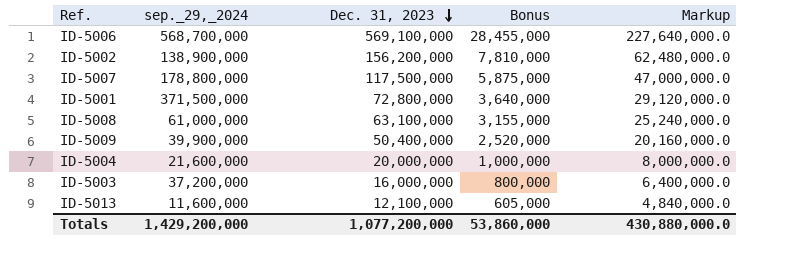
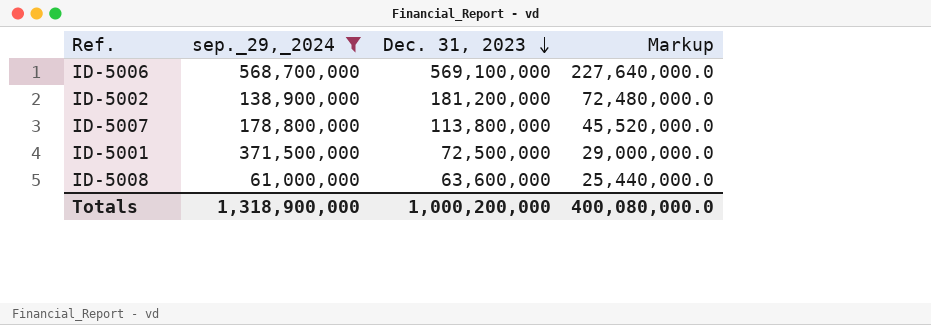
filter: none -> sep._29,_2024 >= 61,000,000
column Bonus | formula: [Dec. 31, 2023] * 0.05 -> none
ID-5002 | Dec. 31, 2023: 156,200,000 -> 181,200,000
ID-5002 | Markup: 62,480,000.0 -> 72,480,000.0
ID-5007 | Dec. 31, 2023: 117,500,000 -> 113,800,000
ID-5007 | Markup: 47,000,000.0 -> 45,520,000.0
ID-5001 | Dec. 31, 2023: 72,800,000 -> 72,500,000
ID-5001 | Markup: 29,120,000.0 -> 29,000,000.0
ID-5008 | Dec. 31, 2023: 63,100,000 -> 63,600,000
ID-5008 | Markup: 25,240,000.0 -> 25,440,000.0
Totals | sep._29,_2024: 1,429,200,000 -> 1,318,900,000
Totals | Dec. 31, 2023: 1,077,200,000 -> 1,000,200,000
Totals | Markup: 430,880,000.0 -> 400,080,000.0

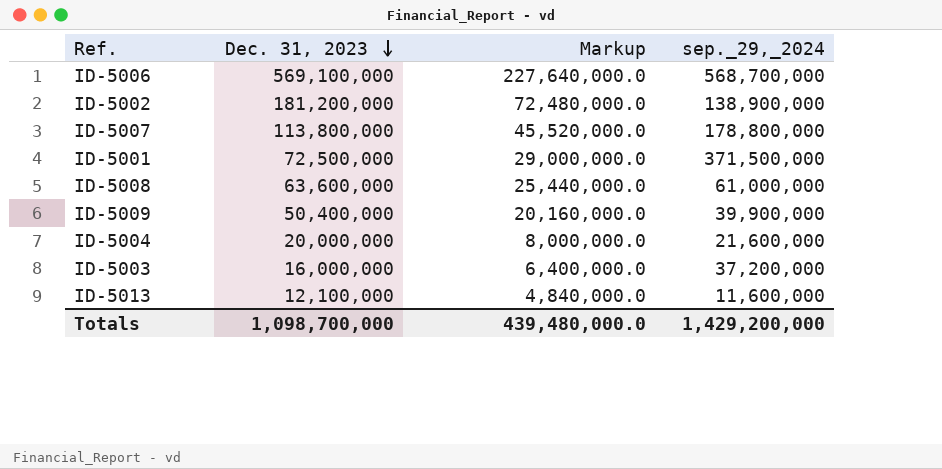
filter: sep._29,_2024 >= 61,000,000 -> none
column sep._29,_2024 | position: 2 -> 4
Totals | Dec. 31, 2023: 1,000,200,000 -> 1,098,700,000
Totals | Markup: 400,080,000.0 -> 439,480,000.0
Totals | sep._29,_2024: 1,318,900,000 -> 1,429,200,000

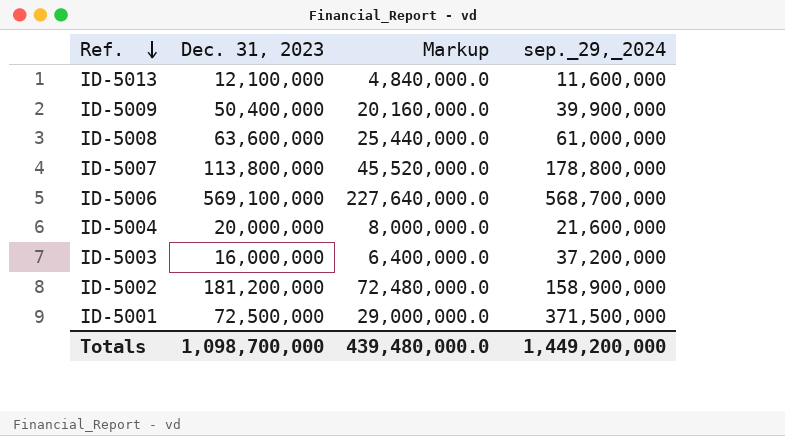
row order: Dec. 31, 2023 descending -> Ref. descending
ID-5002 | sep._29,_2024: 138,900,000 -> 158,900,000
Totals | sep._29,_2024: 1,429,200,000 -> 1,449,200,000

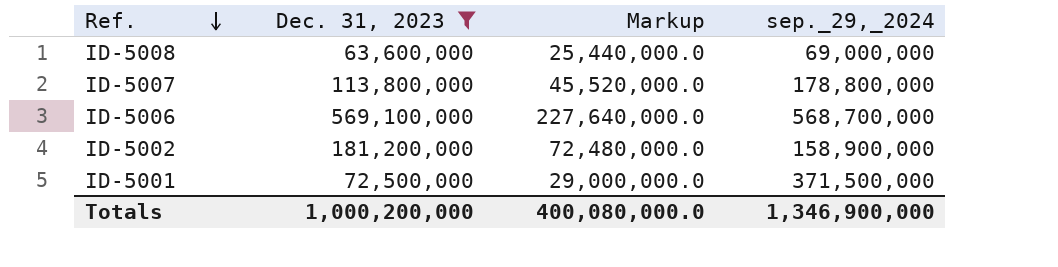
filter: none -> Dec. 31, 2023 >= 63,600,000
ID-5008 | sep._29,_2024: 61,000,000 -> 69,000,000
Totals | Dec. 31, 2023: 1,098,700,000 -> 1,000,200,000
Totals | Markup: 439,480,000.0 -> 400,080,000.0
Totals | sep._29,_2024: 1,449,200,000 -> 1,346,900,000

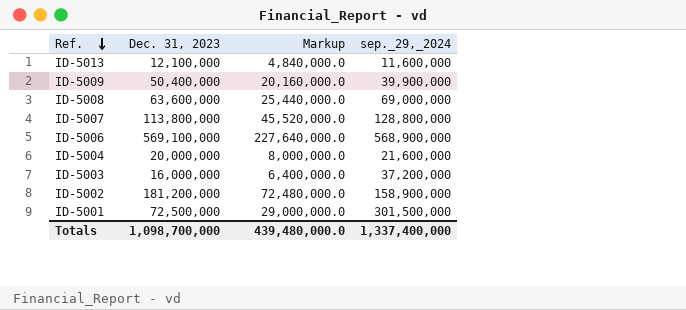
filter: Dec. 31, 2023 >= 63,600,000 -> none
ID-5007 | sep._29,_2024: 178,800,000 -> 128,800,000
ID-5006 | sep._29,_2024: 568,700,000 -> 568,900,000
ID-5001 | sep._29,_2024: 371,500,000 -> 301,500,000
Totals | Dec. 31, 2023: 1,000,200,000 -> 1,098,700,000
Totals | Markup: 400,080,000.0 -> 439,480,000.0
Totals | sep._29,_2024: 1,346,900,000 -> 1,337,400,000

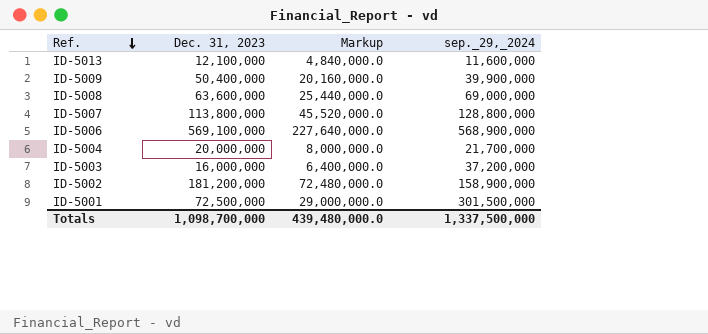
ID-5004 | sep._29,_2024: 21,600,000 -> 21,700,000
Totals | sep._29,_2024: 1,337,400,000 -> 1,337,500,000

